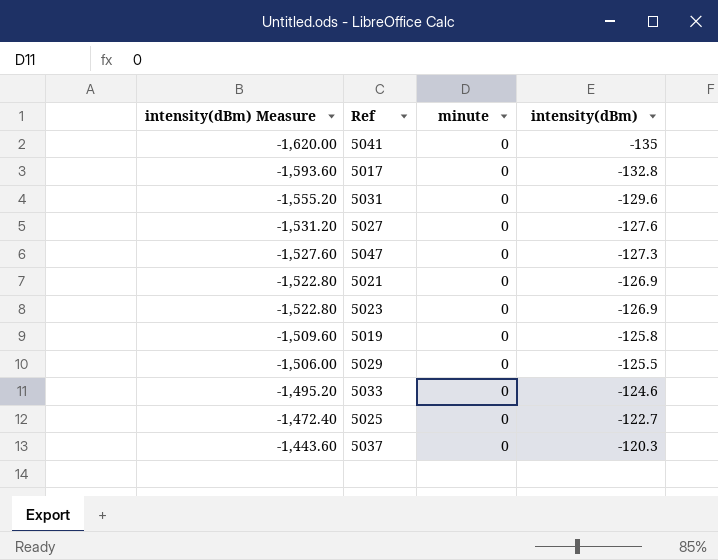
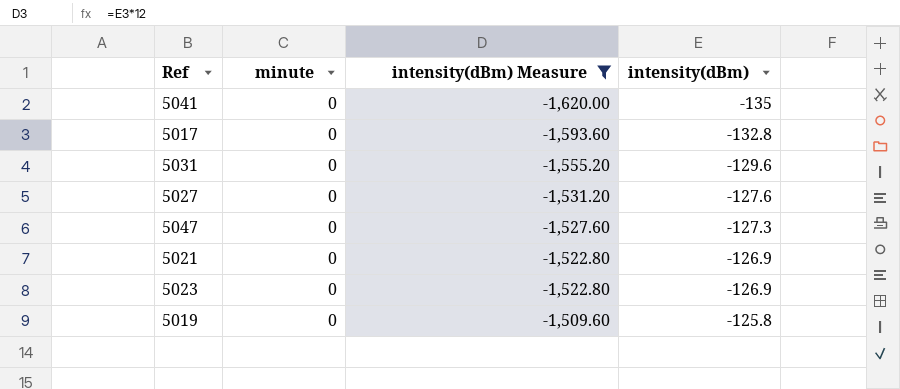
filter: none -> intensity(dBm) Measure <= -1,509.60
column intensity(dBm) Measure | position: 1 -> 3

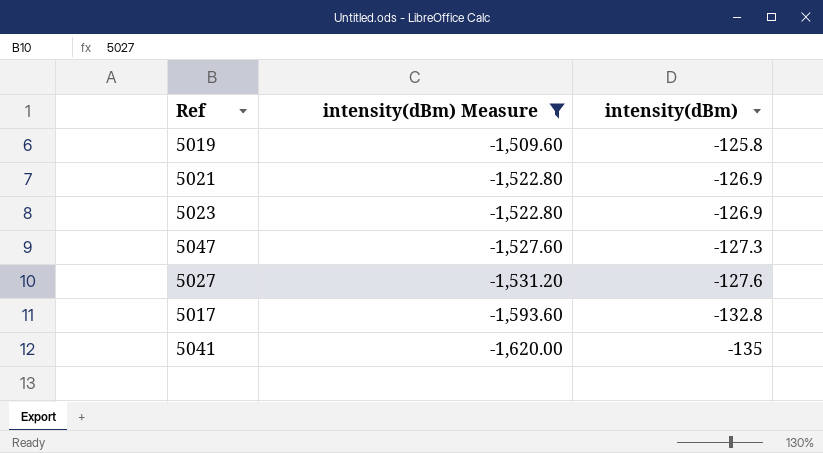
row order: intensity(dBm) Measure ascending -> intensity(dBm) Measure descending
column minute | position: 2 -> none
row 5031: 0 | -1,555.20 | -129.6 -> none

